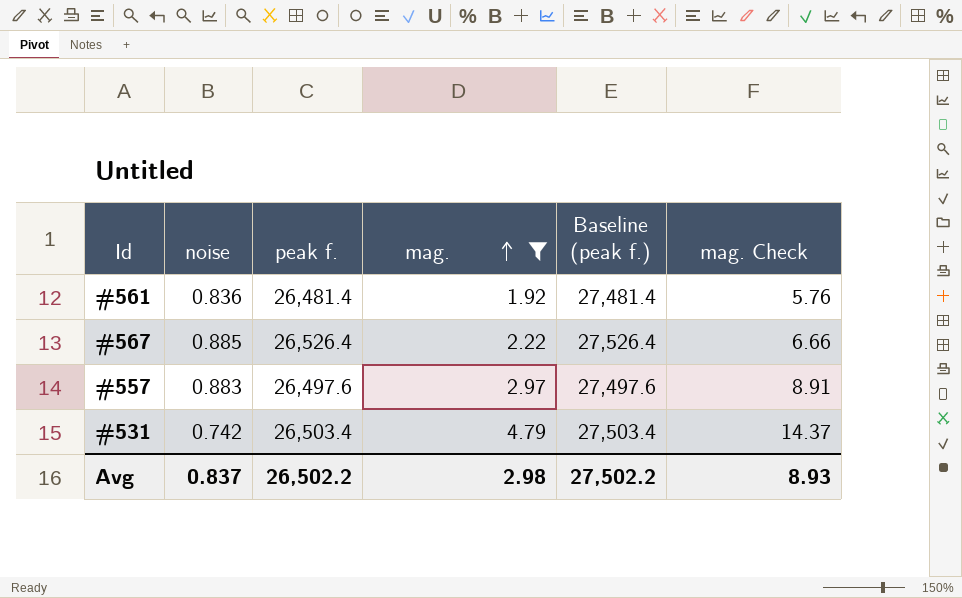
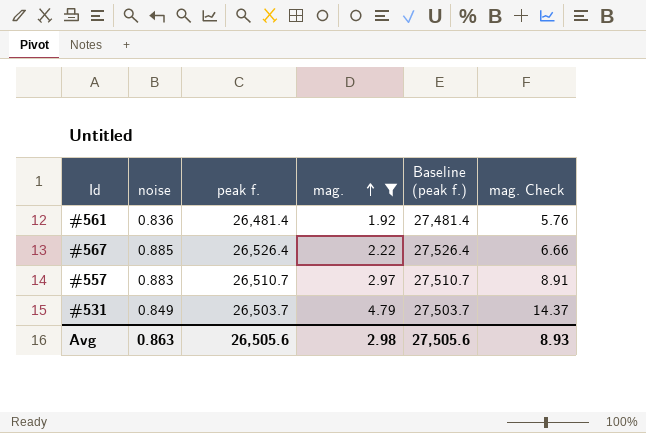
#557 | peak f.: 26,497.6 -> 26,510.7
#557 | Baseline (peak f.): 27,497.6 -> 27,510.7
#531 | noise: 0.742 -> 0.849
#531 | peak f.: 26,503.4 -> 26,503.7
#531 | Baseline (peak f.): 27,503.4 -> 27,503.7
Avg | noise: 0.837 -> 0.863
Avg | peak f.: 26,502.2 -> 26,505.6
Avg | Baseline (peak f.): 27,502.2 -> 27,505.6

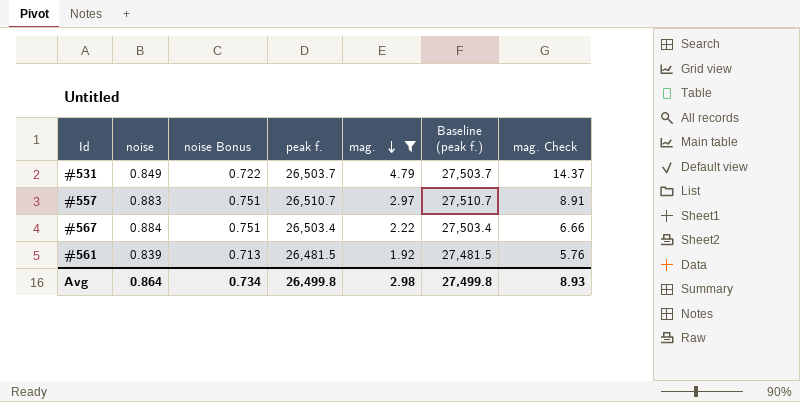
row order: mag. ascending -> mag. descending
column noise Bonus | formula: none -> [noise] * 0.85
#567 | noise: 0.885 -> 0.884
#567 | peak f.: 26,526.4 -> 26,503.4
#567 | Baseline (peak f.): 27,526.4 -> 27,503.4
#561 | noise: 0.836 -> 0.839
#561 | peak f.: 26,481.4 -> 26,481.5
#561 | Baseline (peak f.): 27,481.4 -> 27,481.5
Avg | noise: 0.863 -> 0.864
Avg | peak f.: 26,505.6 -> 26,499.8
Avg | Baseline (peak f.): 27,505.6 -> 27,499.8

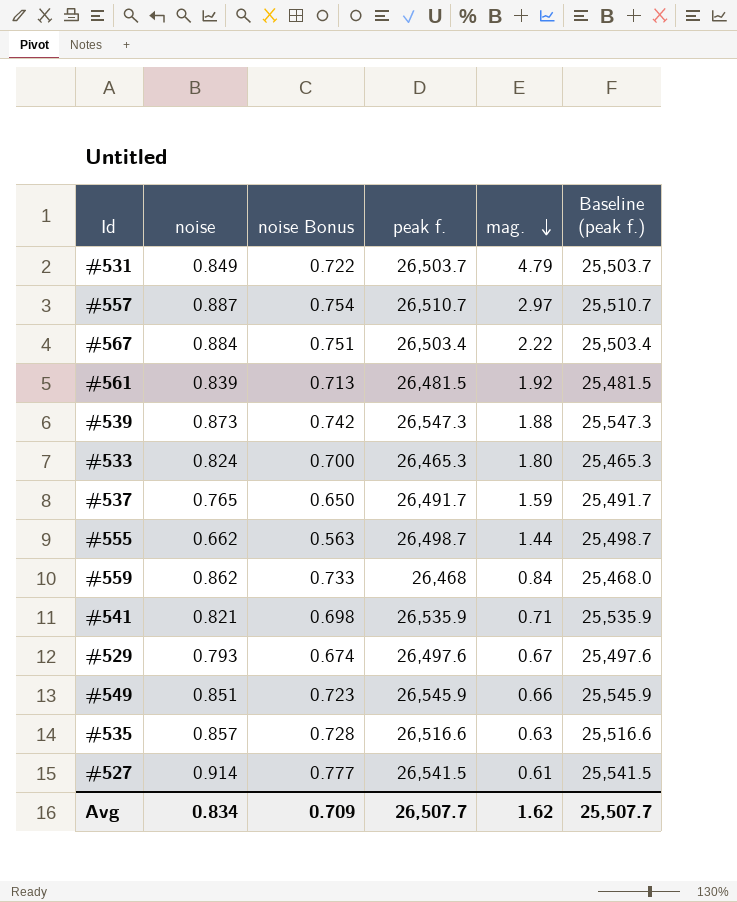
filter: mag. >= 1.92 -> none
column mag. Check | formula: [mag.] * 3 -> none
column Baseline (peak f.) | formula: [peak f.] + 1000 -> [peak f.] - 1000
#557 | noise: 0.883 -> 0.887
#557 | noise Bonus: 0.751 -> 0.754
Avg | noise: 0.864 -> 0.834
Avg | noise Bonus: 0.734 -> 0.709
Avg | peak f.: 26,499.8 -> 26,507.7
Avg | mag.: 2.98 -> 1.62
Avg | Baseline (peak f.): 27,499.8 -> 25,507.7

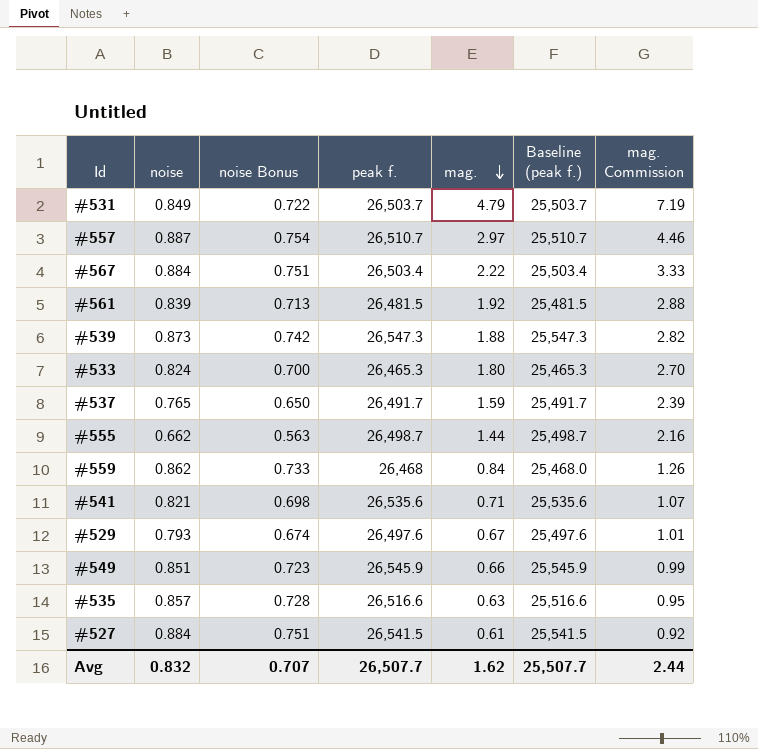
column mag. Commission | formula: none -> [mag.] * 1.5
#541 | peak f.: 26,535.9 -> 26,535.6
#541 | Baseline (peak f.): 25,535.9 -> 25,535.6
#527 | noise: 0.914 -> 0.884
#527 | noise Bonus: 0.777 -> 0.751
Avg | noise: 0.834 -> 0.832
Avg | noise Bonus: 0.709 -> 0.707

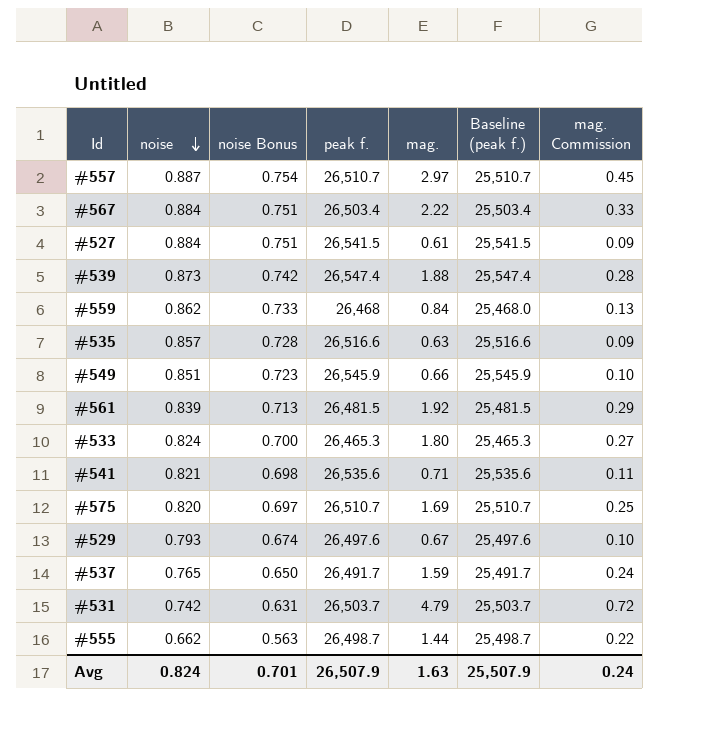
row order: mag. descending -> noise descending
column mag. Commission | formula: [mag.] * 1.5 -> [mag.] * 0.15
#539 | peak f.: 26,547.3 -> 26,547.4
#539 | Baseline (peak f.): 25,547.3 -> 25,547.4
row #575: none -> 0.820 | 0.697 | 26,510.7 | 1.69 | 25,510.7 | 0.25
#531 | noise: 0.849 -> 0.742
#531 | noise Bonus: 0.722 -> 0.631
Avg | noise: 0.832 -> 0.824
Avg | noise Bonus: 0.707 -> 0.701
Avg | peak f.: 26,507.7 -> 26,507.9
Avg | mag.: 1.62 -> 1.63
Avg | Baseline (peak f.): 25,507.7 -> 25,507.9
Avg | mag. Commission: 2.44 -> 0.24

